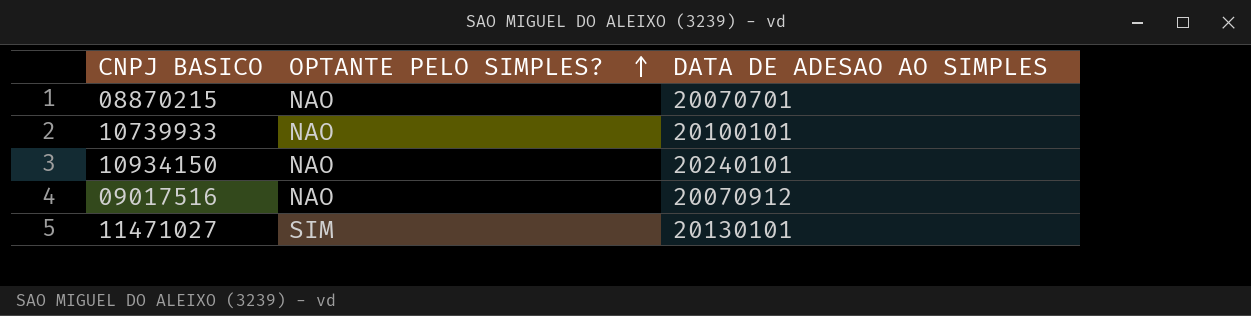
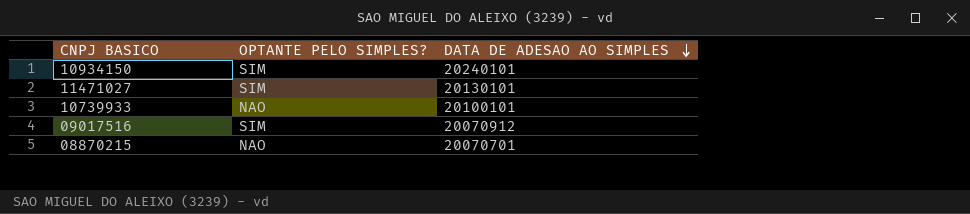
row order: OPTANTE PELO SIMPLES? ascending -> DATA DE ADESAO AO SIMPLES descending
10934150 | OPTANTE PELO SIMPLES?: NAO -> SIM
09017516 | OPTANTE PELO SIMPLES?: NAO -> SIM

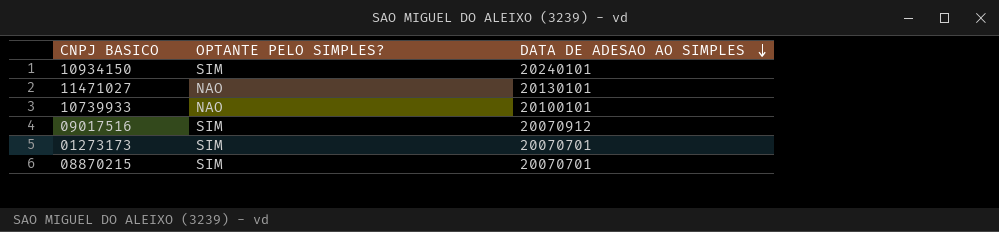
11471027 | OPTANTE PELO SIMPLES?: SIM -> NAO
row 01273173: none -> SIM | 20070701
08870215 | OPTANTE PELO SIMPLES?: NAO -> SIM

